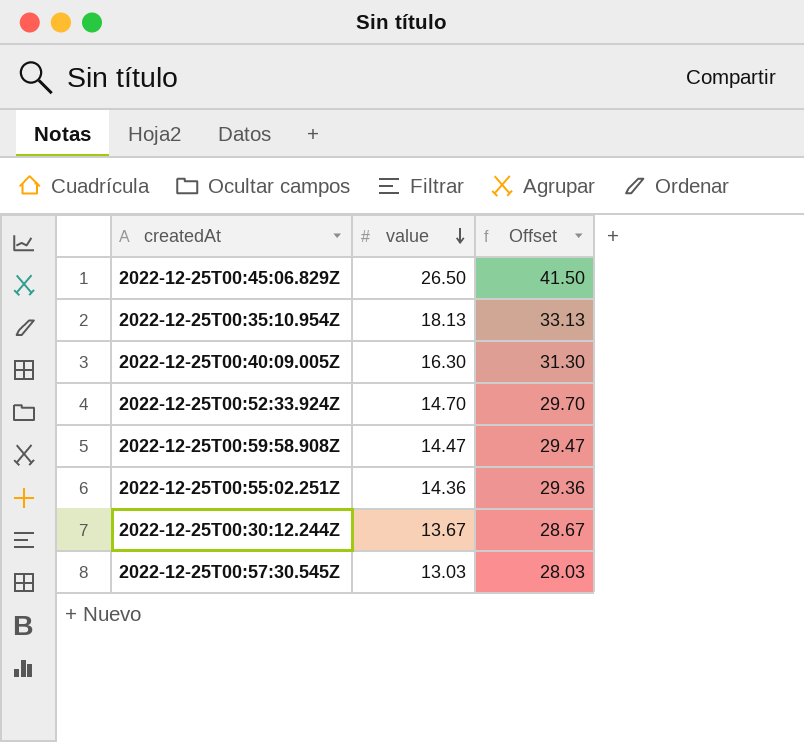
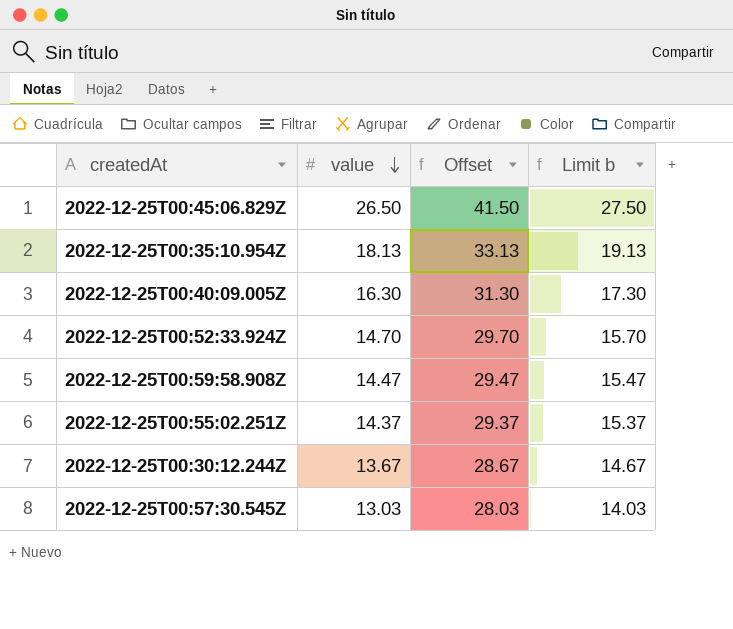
column Limit b | formula: none -> [value] + 1
2022-12-25T00:55:02.251Z | value: 14.36 -> 14.37
2022-12-25T00:55:02.251Z | Offset: 29.36 -> 29.37

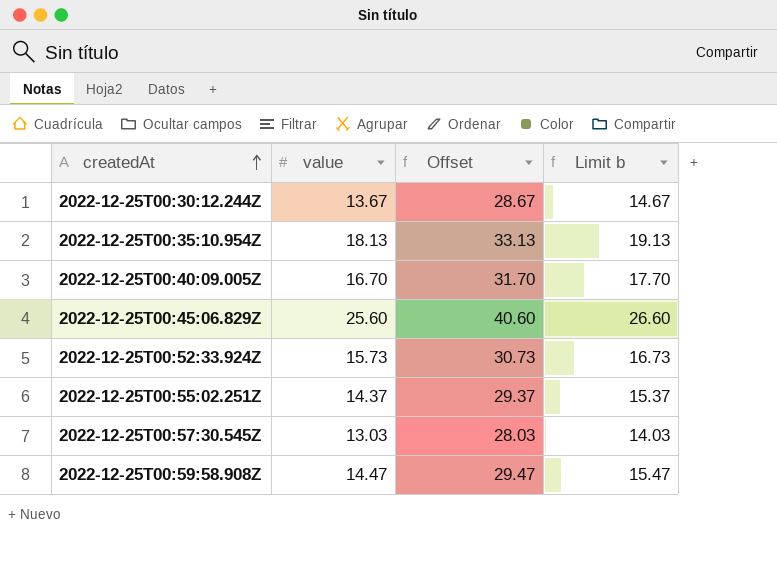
row order: value descending -> createdAt ascending
2022-12-25T00:40:09.005Z | value: 16.30 -> 16.70
2022-12-25T00:40:09.005Z | Offset: 31.30 -> 31.70
2022-12-25T00:40:09.005Z | Limit b: 17.30 -> 17.70
2022-12-25T00:45:06.829Z | value: 26.50 -> 25.60
2022-12-25T00:45:06.829Z | Offset: 41.50 -> 40.60
2022-12-25T00:45:06.829Z | Limit b: 27.50 -> 26.60
2022-12-25T00:52:33.924Z | value: 14.70 -> 15.73
2022-12-25T00:52:33.924Z | Offset: 29.70 -> 30.73
2022-12-25T00:52:33.924Z | Limit b: 15.70 -> 16.73

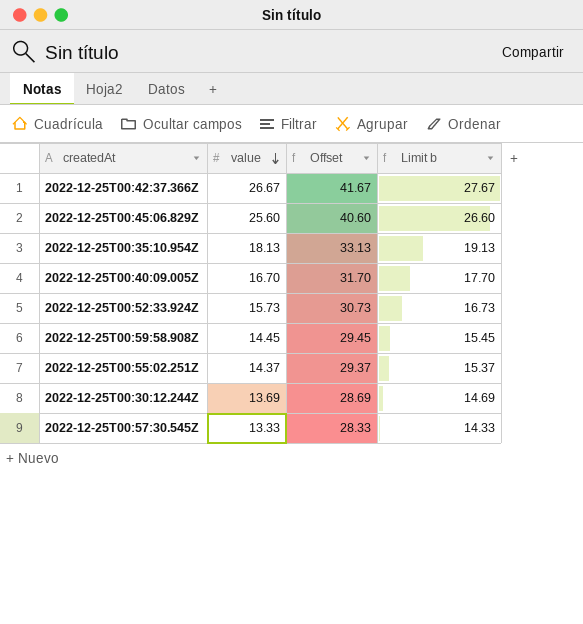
row order: createdAt ascending -> value descending
row 2022-12-25T00:42:37.366Z: none -> 26.67 | 41.67 | 27.67
2022-12-25T00:59:58.908Z | value: 14.47 -> 14.45
2022-12-25T00:59:58.908Z | Offset: 29.47 -> 29.45
2022-12-25T00:59:58.908Z | Limit b: 15.47 -> 15.45
2022-12-25T00:30:12.244Z | value: 13.67 -> 13.69
2022-12-25T00:30:12.244Z | Offset: 28.67 -> 28.69
2022-12-25T00:30:12.244Z | Limit b: 14.67 -> 14.69
2022-12-25T00:57:30.545Z | value: 13.03 -> 13.33
2022-12-25T00:57:30.545Z | Offset: 28.03 -> 28.33
2022-12-25T00:57:30.545Z | Limit b: 14.03 -> 14.33

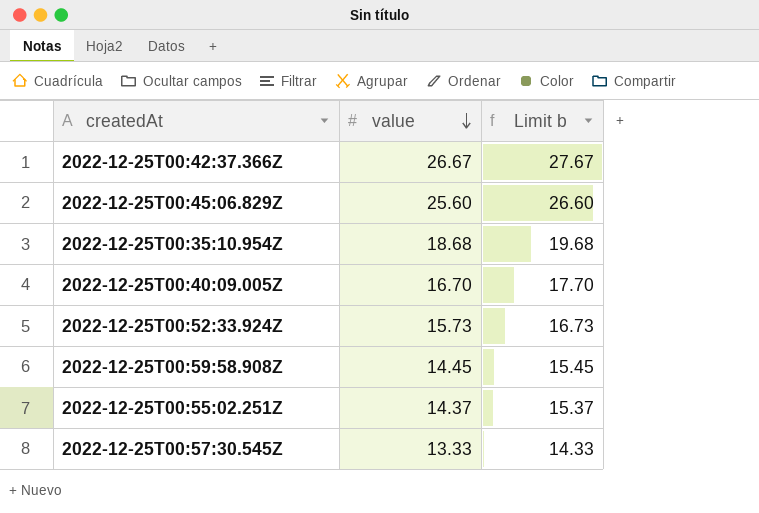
column Offset | formula: [value] + 15 -> none
row 2022-12-25T00:30:12.244Z: 13.69 | 28.69 | 14.69 -> none
2022-12-25T00:35:10.954Z | value: 18.13 -> 18.68
2022-12-25T00:35:10.954Z | Limit b: 19.13 -> 19.68

